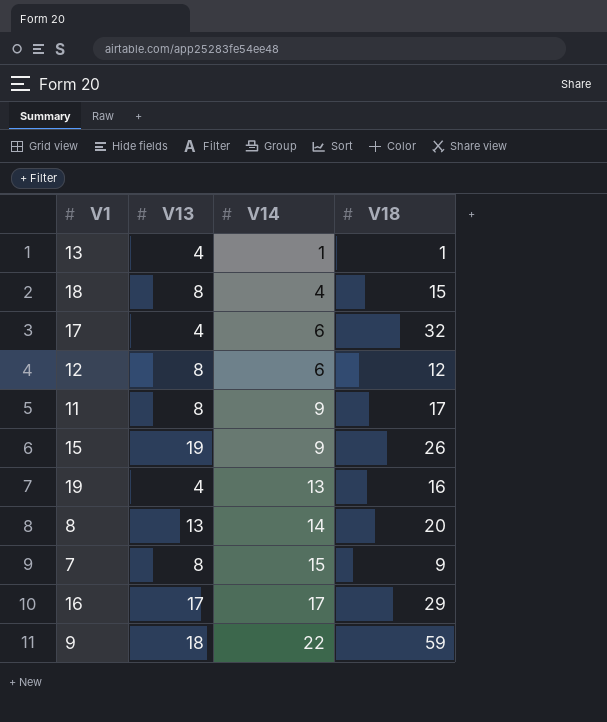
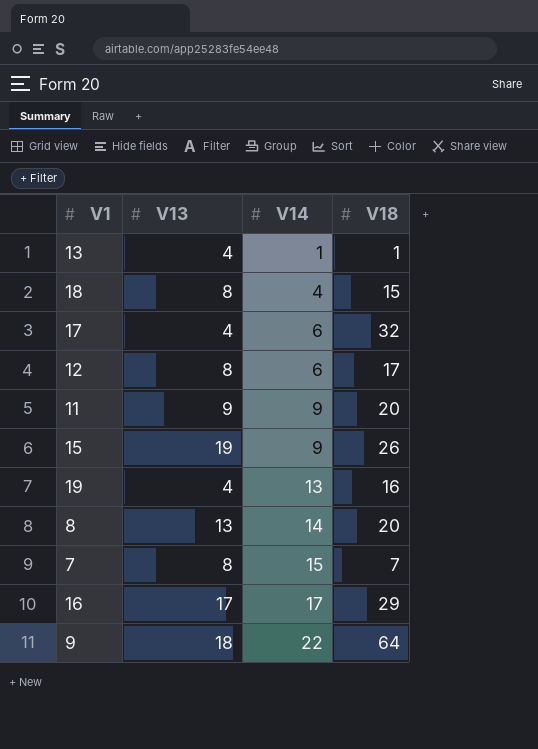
12 | V18: 12 -> 17
11 | V13: 8 -> 9
11 | V18: 17 -> 20
7 | V18: 9 -> 7
9 | V18: 59 -> 64

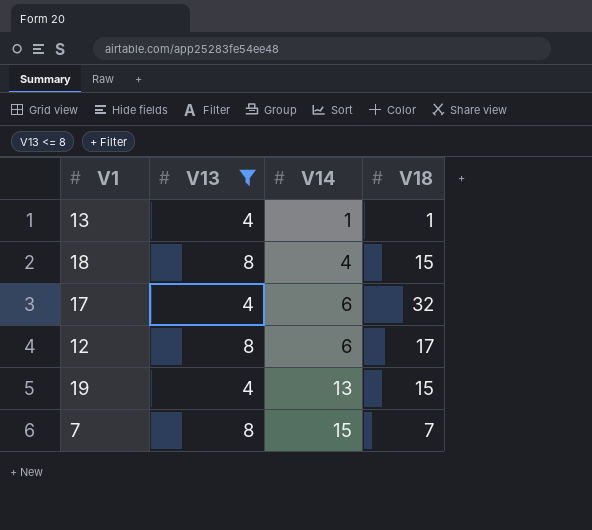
filter: none -> V13 <= 8
19 | V18: 16 -> 15

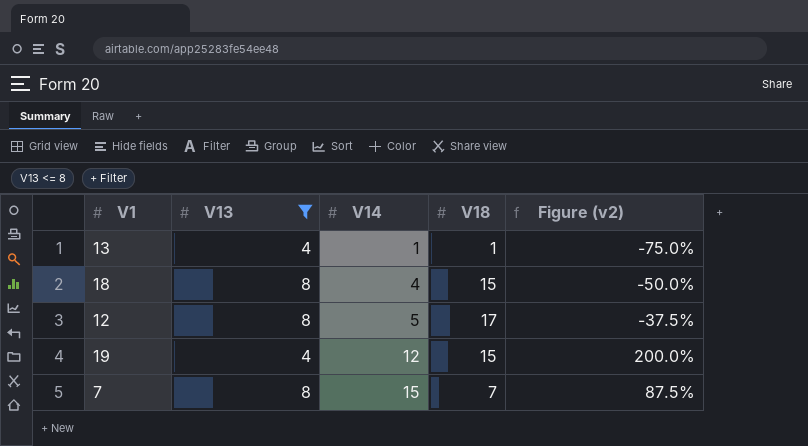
column Figure (v2) | formula: none -> ([V14] - [V13]) / [V13]
row 17: 4 | 6 | 32 -> none
12 | V14: 6 -> 5
19 | V14: 13 -> 12

